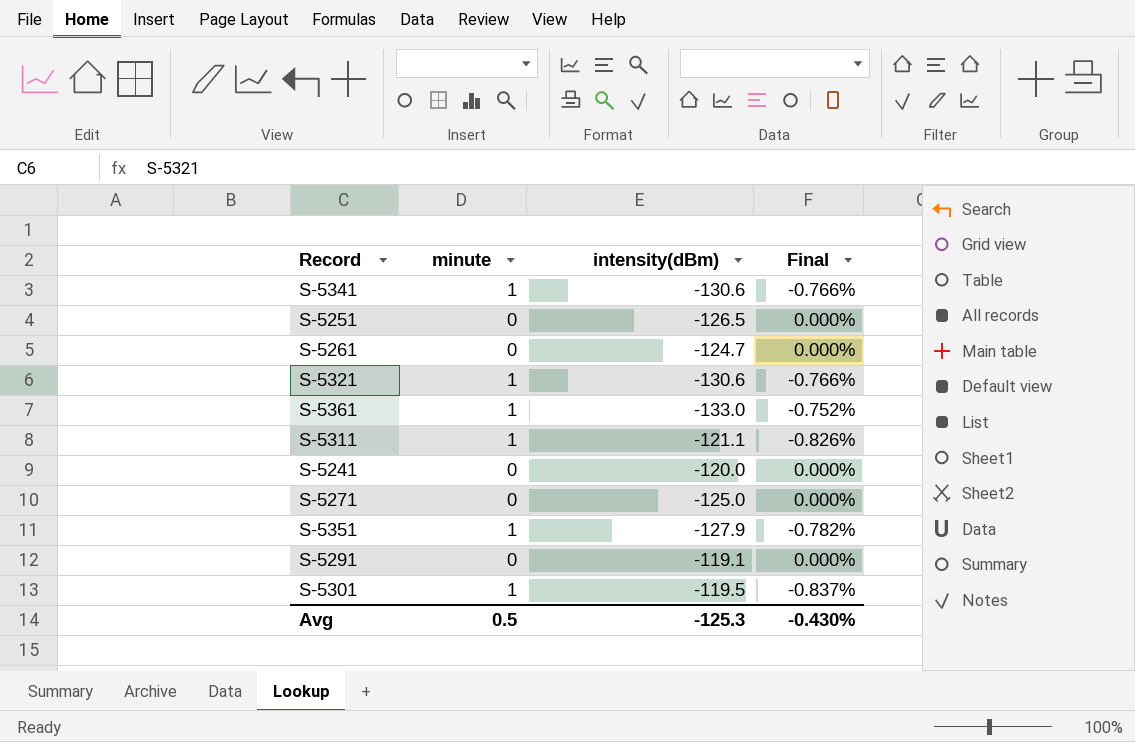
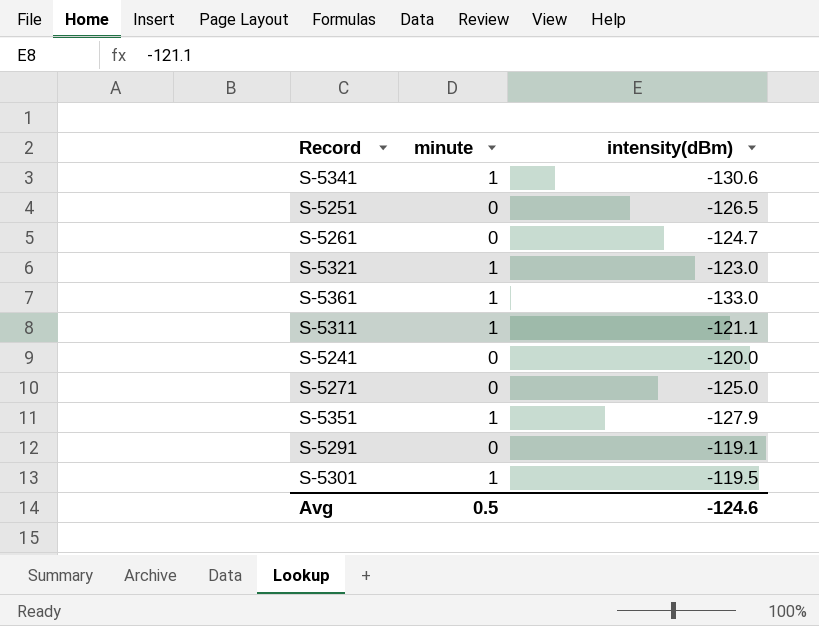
column Final | formula: [minute] / [intensity(dBm)] -> none
S-5321 | intensity(dBm): -130.6 -> -123.0
Avg | intensity(dBm): -125.3 -> -124.6

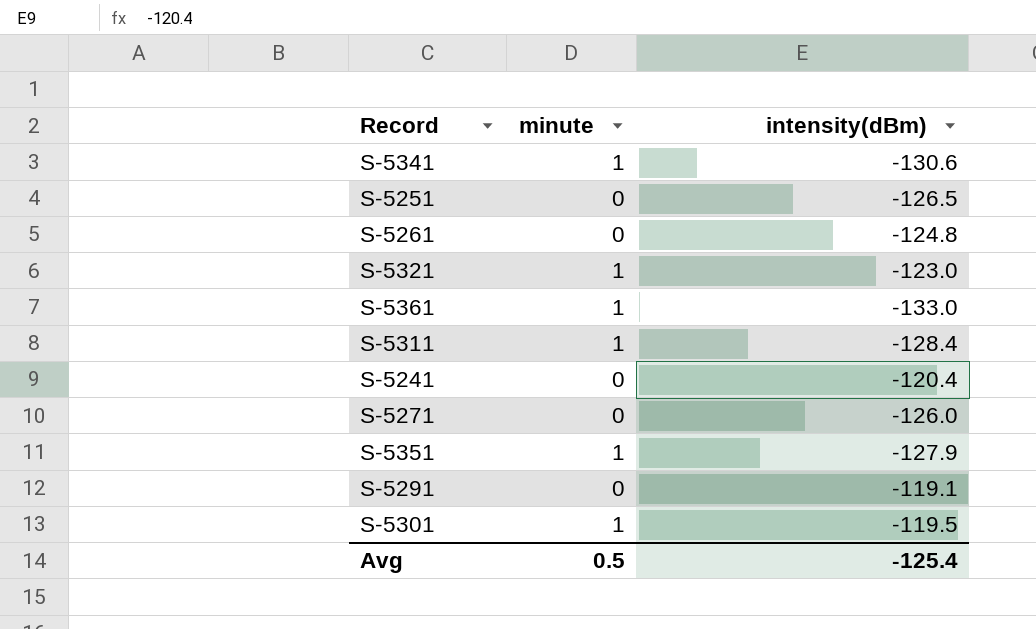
S-5261 | intensity(dBm): -124.7 -> -124.8
S-5311 | intensity(dBm): -121.1 -> -128.4
S-5241 | intensity(dBm): -120.0 -> -120.4
S-5271 | intensity(dBm): -125.0 -> -126.0
Avg | intensity(dBm): -124.6 -> -125.4

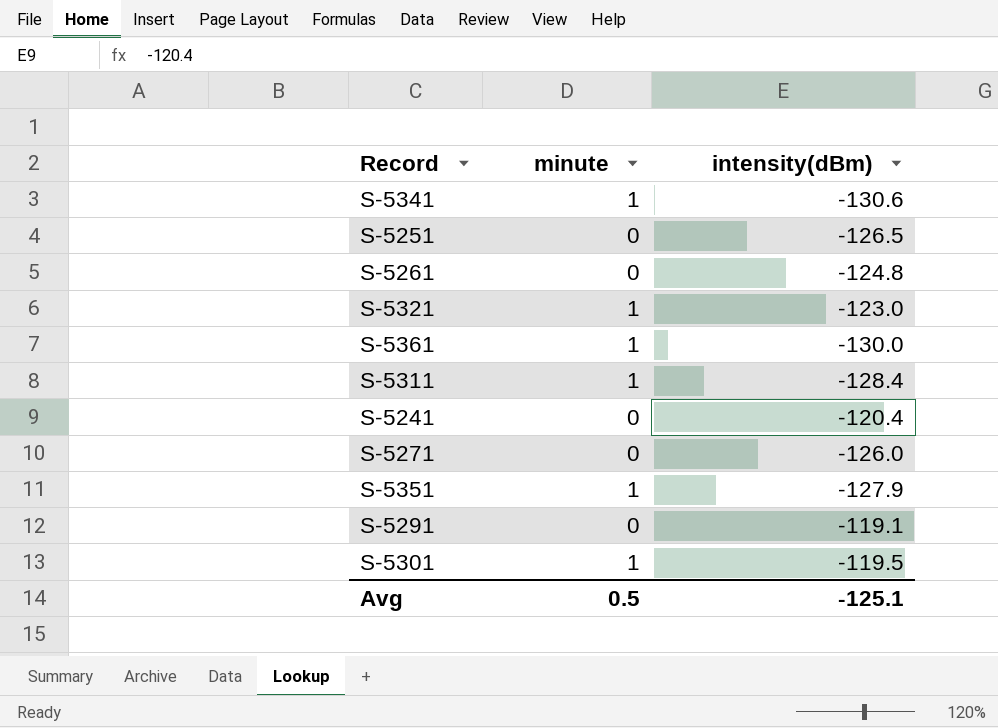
S-5361 | intensity(dBm): -133.0 -> -130.0
Avg | intensity(dBm): -125.4 -> -125.1

